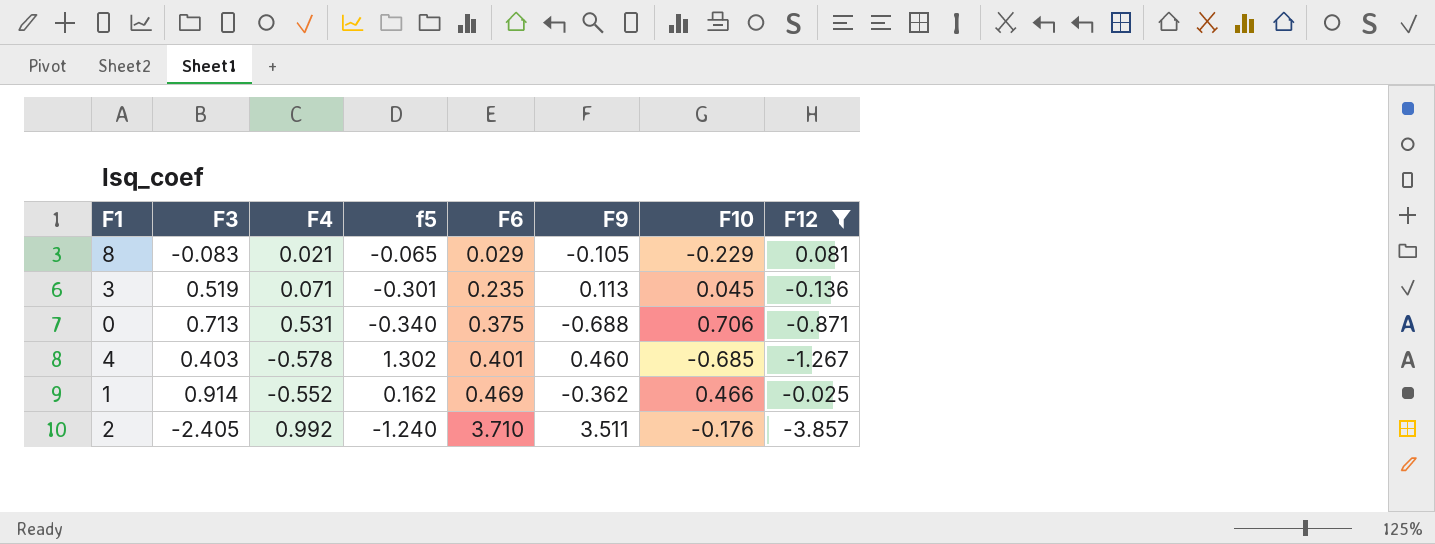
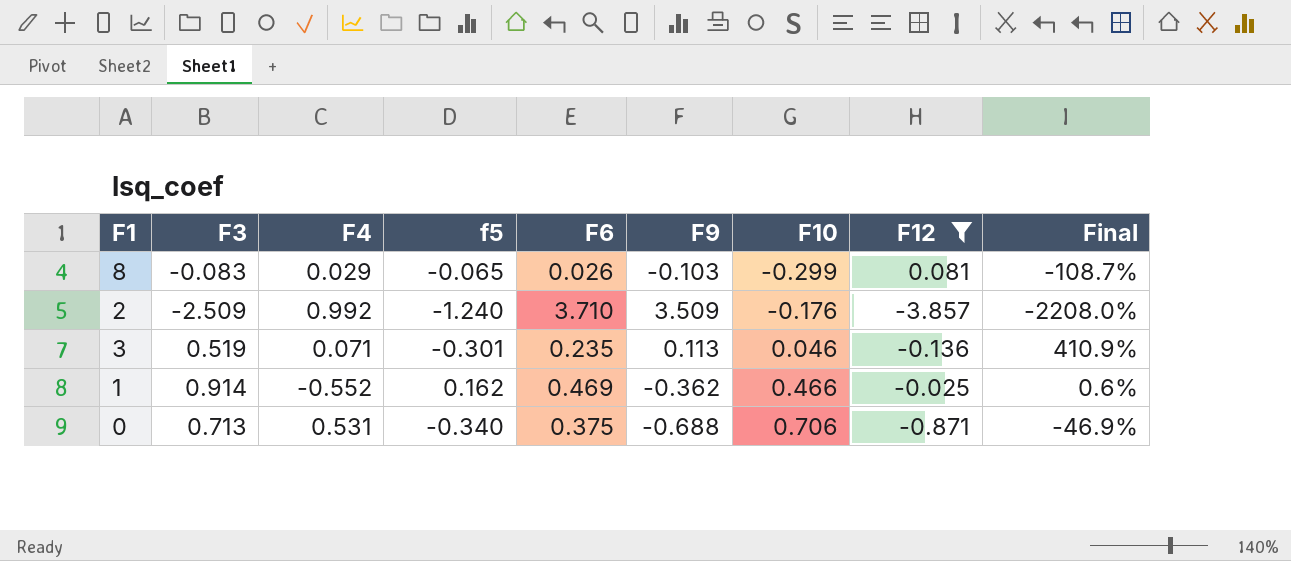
row order: F6 ascending -> F10 ascending
column Final | formula: none -> ([F6] - [F10]) / [F10]
row 4: 0.403 | -0.578 | 1.302 | 0.401 | 0.460 | -0.685 | -1.267 -> none
8 | F4: 0.021 -> 0.029
8 | F6: 0.029 -> 0.026
8 | F9: -0.105 -> -0.103
8 | F10: -0.229 -> -0.299
2 | F3: -2.405 -> -2.509
2 | F9: 3.511 -> 3.509
3 | F10: 0.045 -> 0.046

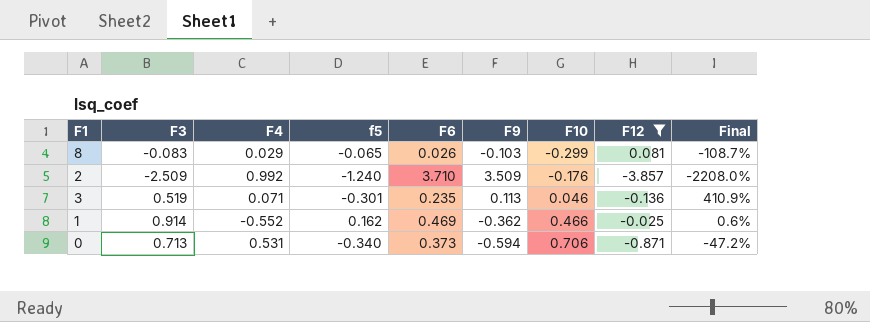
0 | F6: 0.375 -> 0.373
0 | F9: -0.688 -> -0.594
0 | Final: -46.9% -> -47.2%

